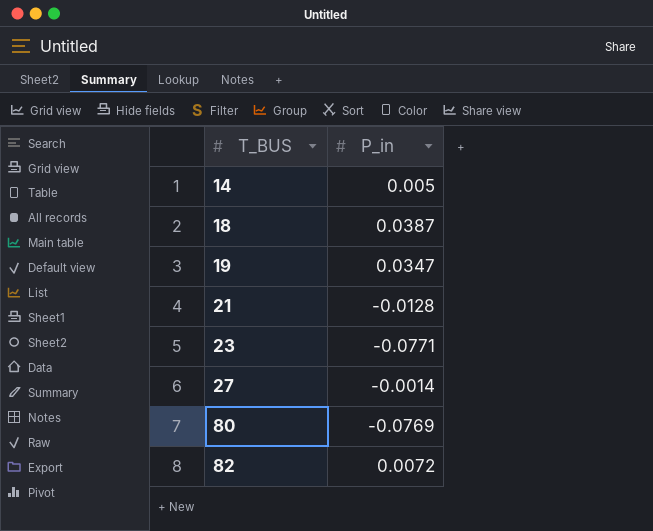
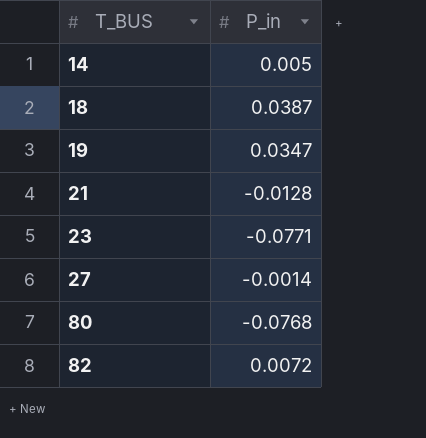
80 | P_in: -0.0769 -> -0.0768

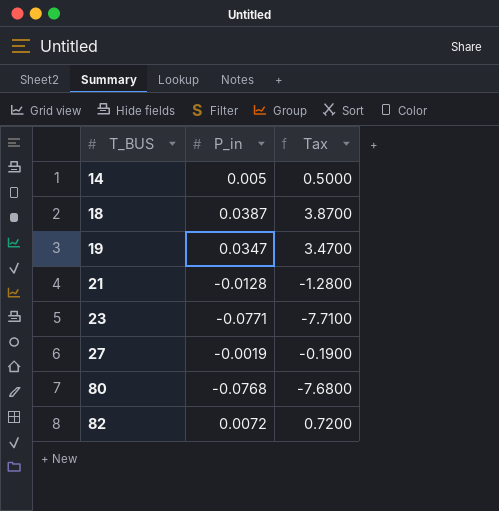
column Tax | formula: none -> [P_in] * 100
27 | P_in: -0.0014 -> -0.0019

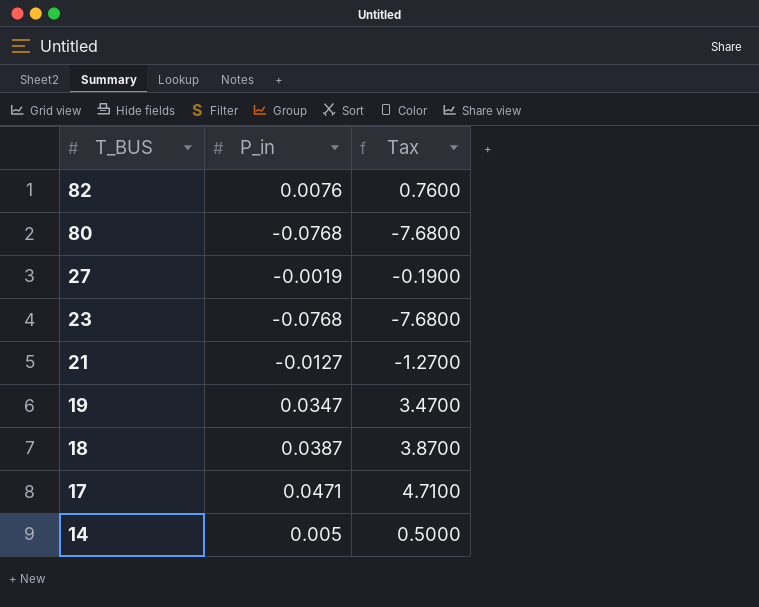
row order: T_BUS ascending -> T_BUS descending
82 | P_in: 0.0072 -> 0.0076
82 | Tax: 0.7200 -> 0.7600
23 | P_in: -0.0771 -> -0.0768
23 | Tax: -7.7100 -> -7.6800
21 | P_in: -0.0128 -> -0.0127
21 | Tax: -1.2800 -> -1.2700
row 17: none -> 0.0471 | 4.7100

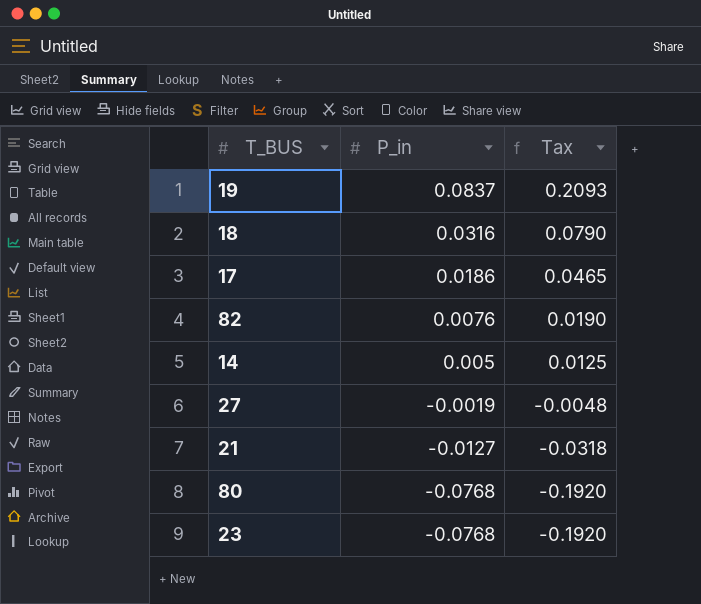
row order: T_BUS descending -> P_in descending
column Tax | formula: [P_in] * 100 -> [P_in] * 2.5
19 | P_in: 0.0347 -> 0.0837
18 | P_in: 0.0387 -> 0.0316
17 | P_in: 0.0471 -> 0.0186

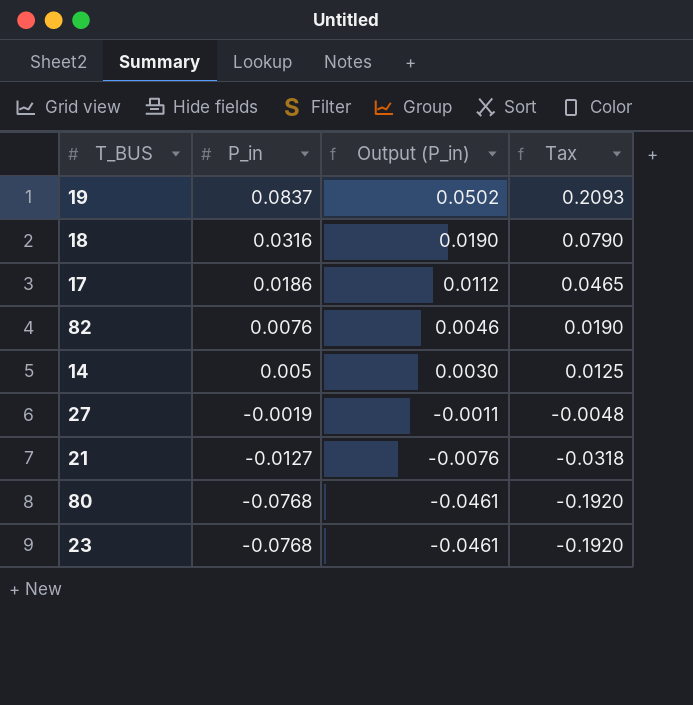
column Output (P_in) | formula: none -> [P_in] * 0.6

